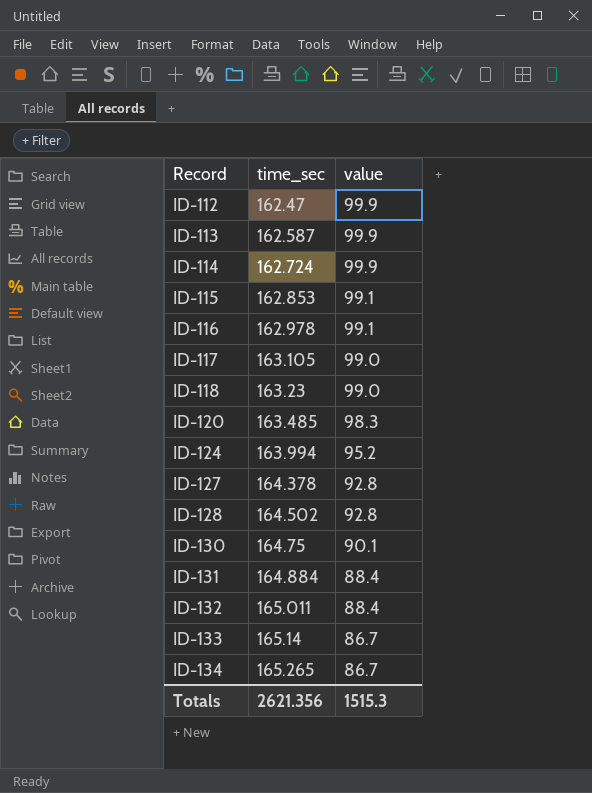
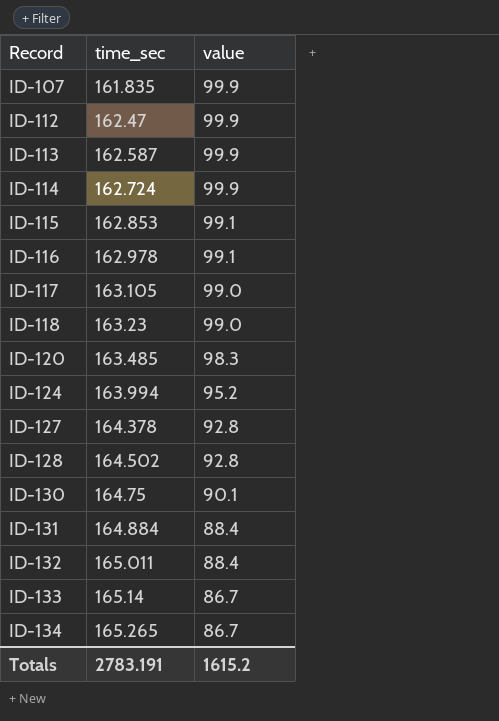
row ID-107: none -> 161.835 | 99.9
Totals | time_sec: 2621.356 -> 2783.191
Totals | value: 1515.3 -> 1615.2

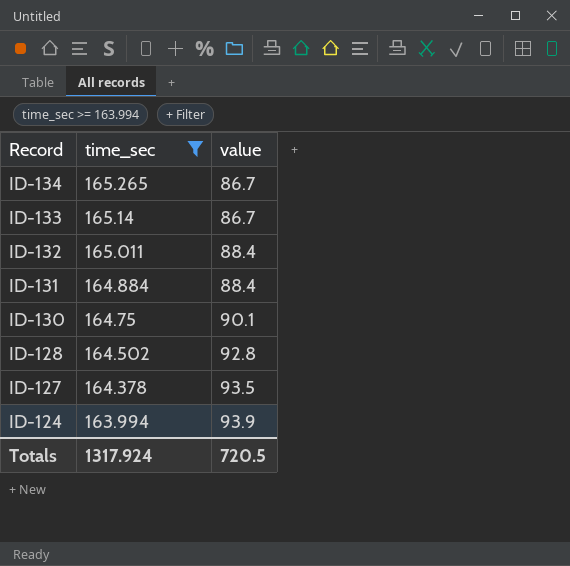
filter: none -> time_sec >= 163.994
row order: Record ascending -> Record descending
ID-127 | value: 92.8 -> 93.5
ID-124 | value: 95.2 -> 93.9
Totals | time_sec: 2783.191 -> 1317.924
Totals | value: 1615.2 -> 720.5

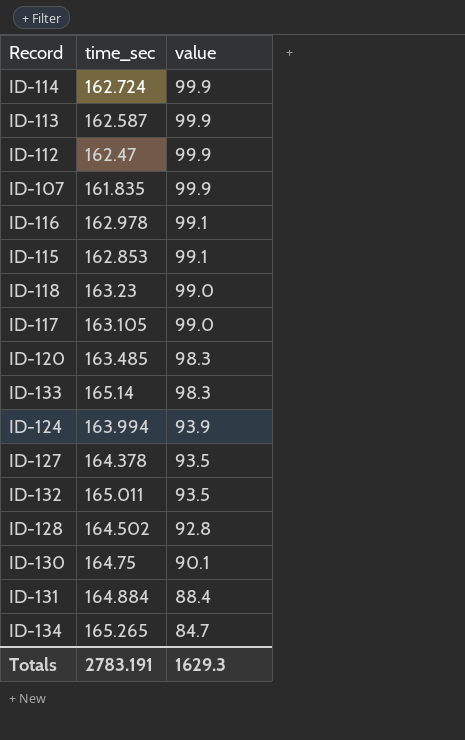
filter: time_sec >= 163.994 -> none
row order: Record descending -> value descending
ID-133 | value: 86.7 -> 98.3
ID-132 | value: 88.4 -> 93.5
ID-134 | value: 86.7 -> 84.7
Totals | time_sec: 1317.924 -> 2783.191
Totals | value: 720.5 -> 1629.3

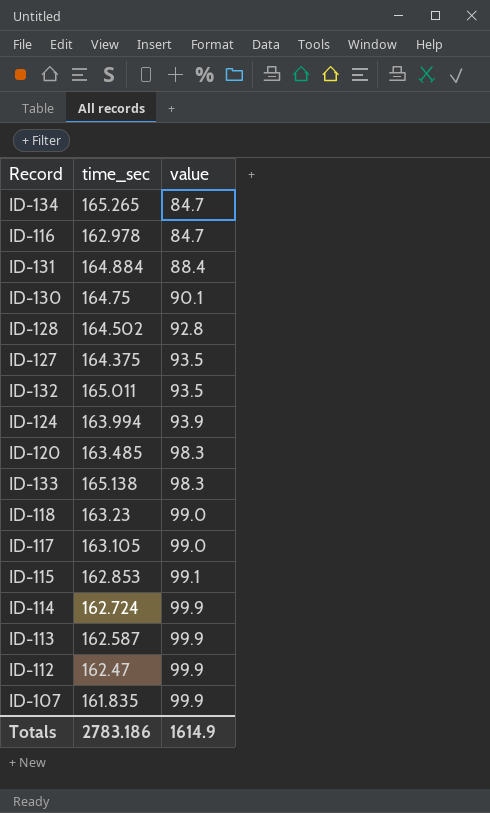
row order: value descending -> value ascending
ID-116 | value: 99.1 -> 84.7
ID-127 | time_sec: 164.378 -> 164.375
ID-133 | time_sec: 165.14 -> 165.138
Totals | time_sec: 2783.191 -> 2783.186
Totals | value: 1629.3 -> 1614.9

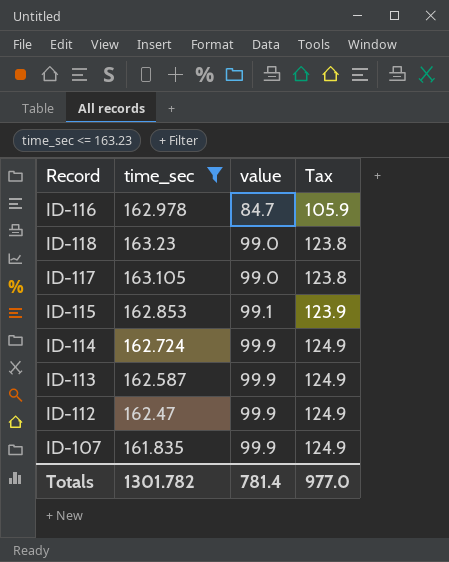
filter: none -> time_sec <= 163.23
column Tax | formula: none -> [value] * 1.25
Totals | time_sec: 2783.186 -> 1301.782
Totals | value: 1614.9 -> 781.4

